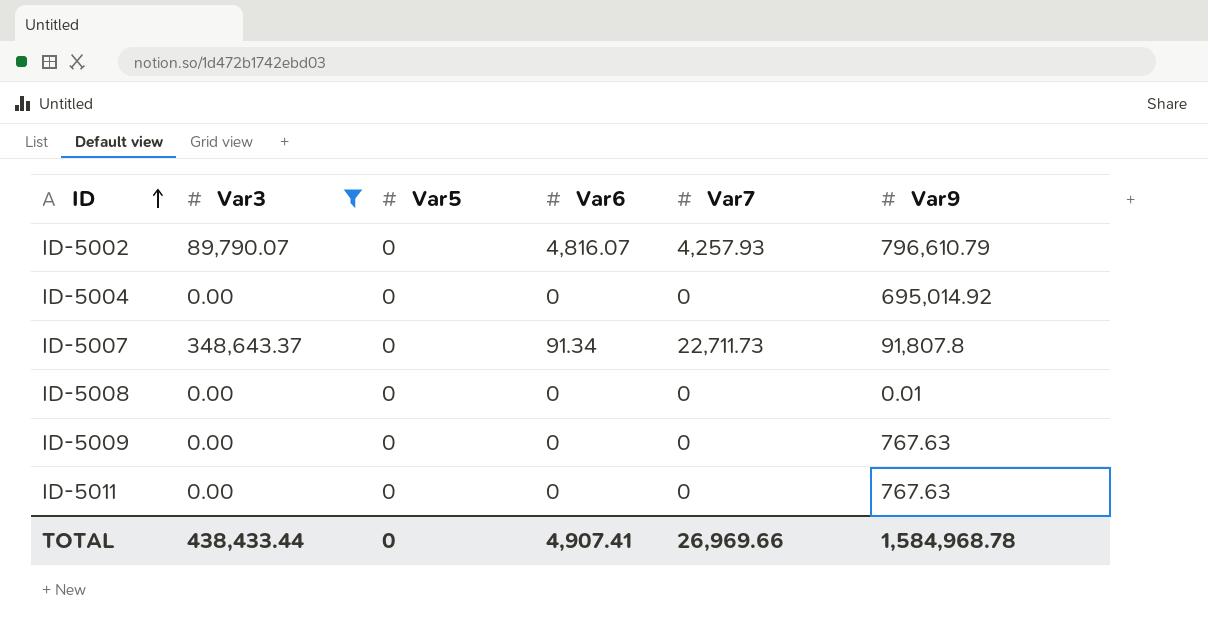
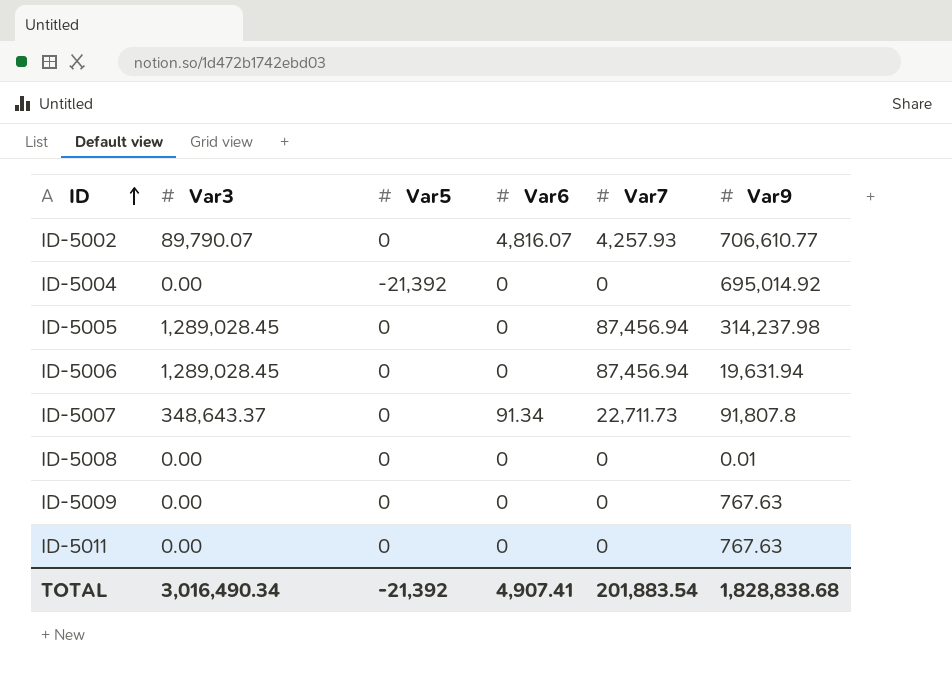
filter: Var3 != 1,289,028.45 -> none
ID-5002 | Var9: 796,610.79 -> 706,610.77
ID-5004 | Var5: 0 -> -21,392
TOTAL | Var3: 438,433.44 -> 3,016,490.34
TOTAL | Var5: 0 -> -21,392
TOTAL | Var7: 26,969.66 -> 201,883.54
TOTAL | Var9: 1,584,968.78 -> 1,828,838.68

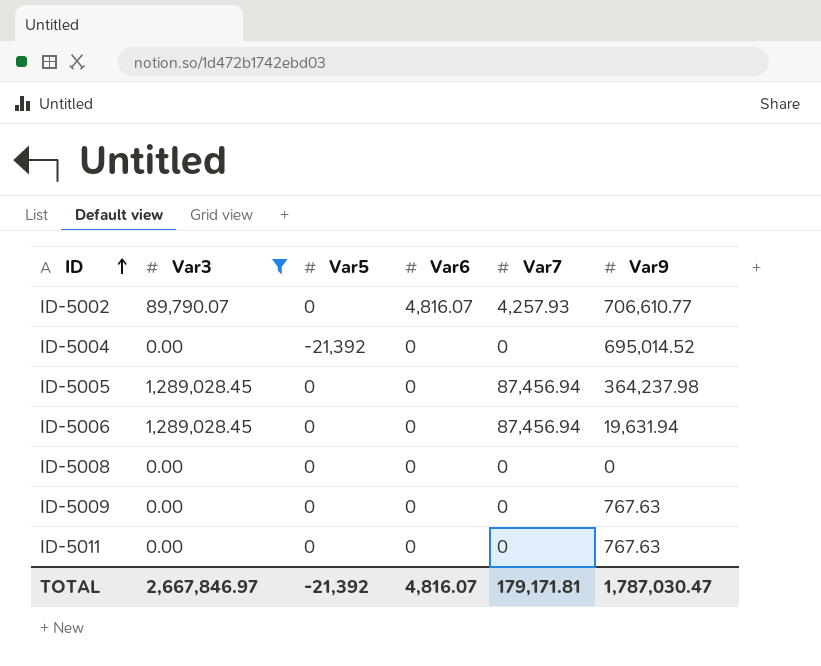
filter: none -> Var3 != 348,643.37
ID-5004 | Var9: 695,014.92 -> 695,014.52
ID-5005 | Var9: 314,237.98 -> 364,237.98
ID-5008 | Var9: 0.01 -> 0
TOTAL | Var3: 3,016,490.34 -> 2,667,846.97
TOTAL | Var6: 4,907.41 -> 4,816.07
TOTAL | Var7: 201,883.54 -> 179,171.81
TOTAL | Var9: 1,828,838.68 -> 1,787,030.47

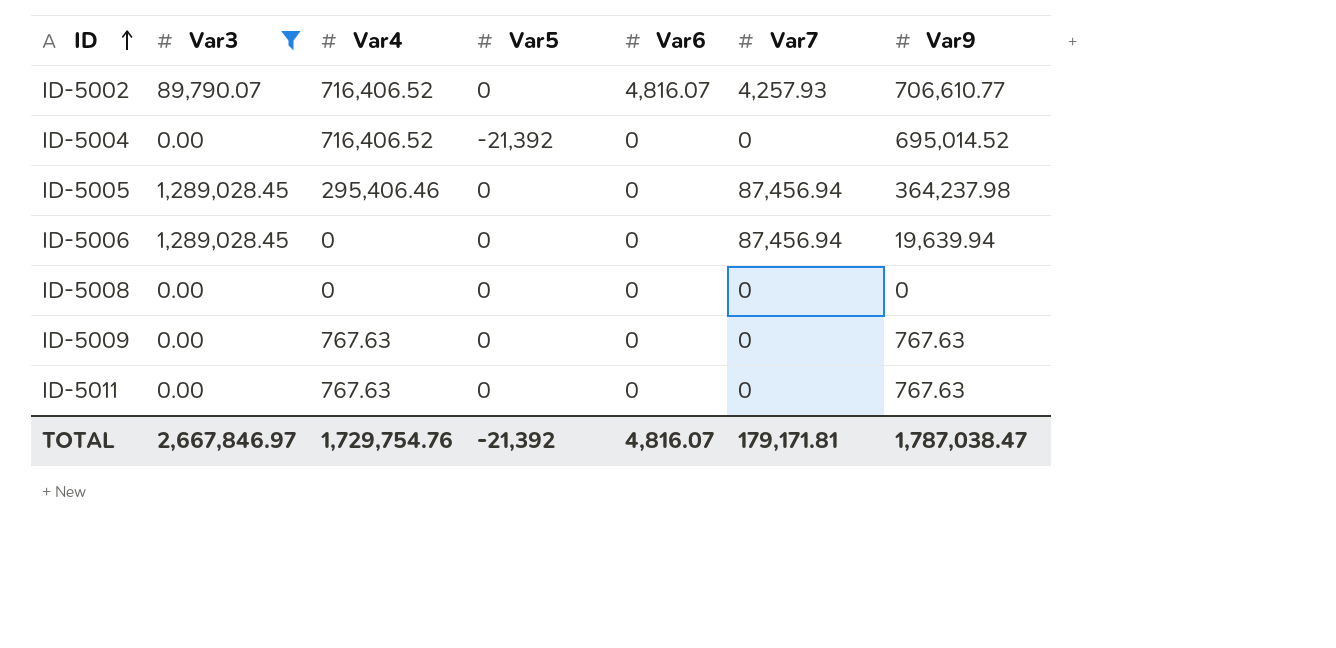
column Var4 | position: none -> 3
ID-5006 | Var9: 19,631.94 -> 19,639.94
TOTAL | Var9: 1,787,030.47 -> 1,787,038.47

